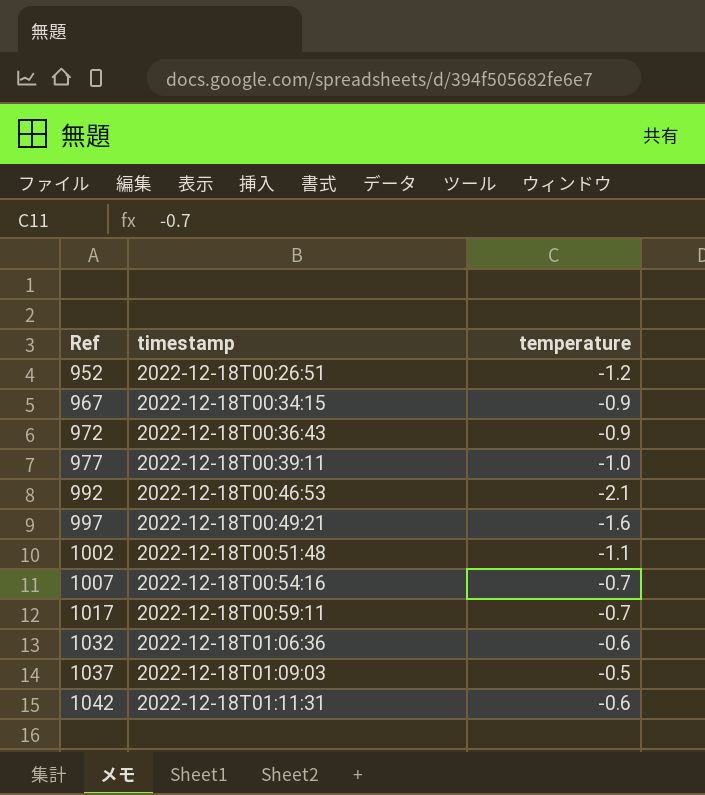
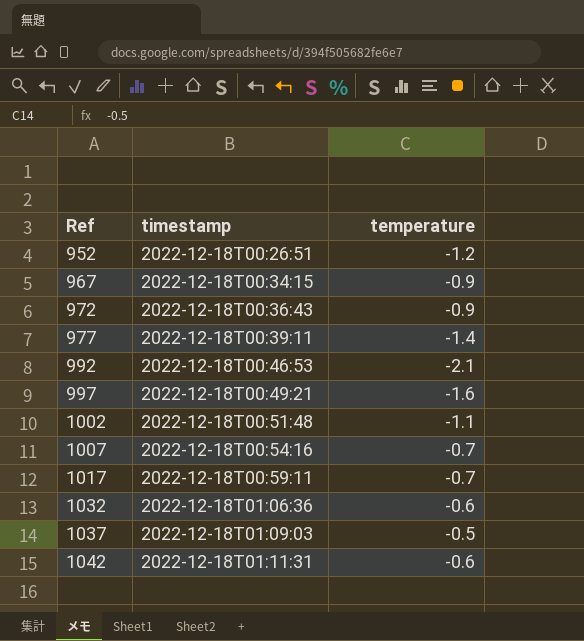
977 | temperature: -1.0 -> -1.4

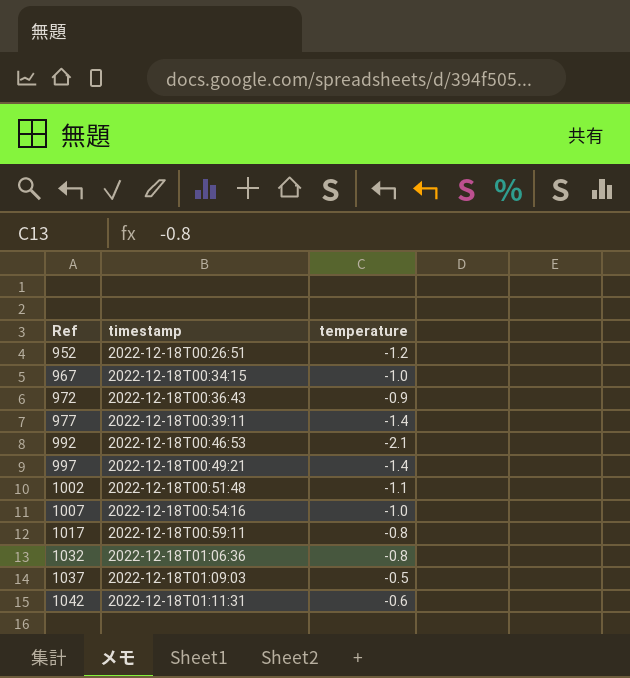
967 | temperature: -0.9 -> -1.0
997 | temperature: -1.6 -> -1.4
1007 | temperature: -0.7 -> -1.0
1017 | temperature: -0.7 -> -0.8
1032 | temperature: -0.6 -> -0.8

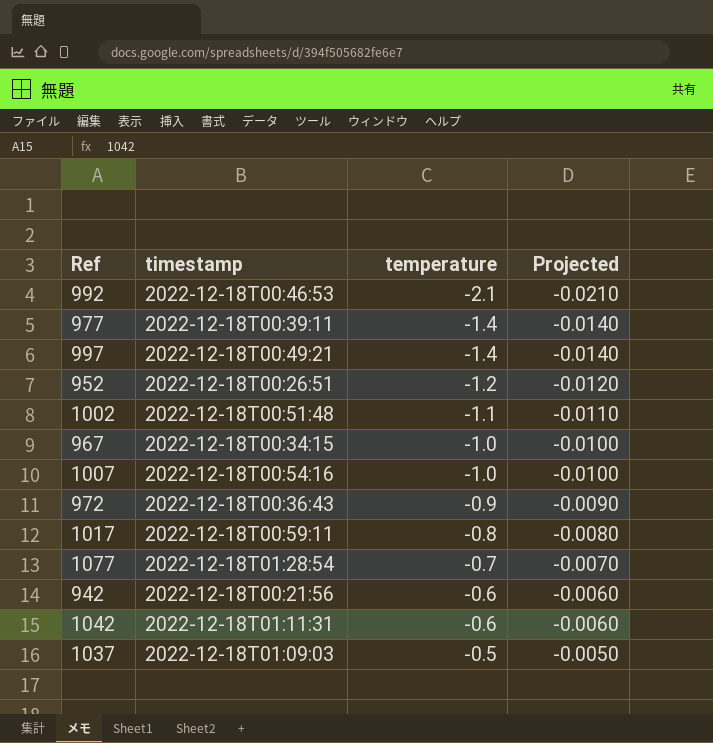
row order: Ref ascending -> temperature ascending
column Projected | formula: none -> [temperature] * 0.01
row 1032: 2022-12-18T01:06:36 | -0.8 -> none
row 1077: none -> 2022-12-18T01:28:54 | -0.7 | -0.0070
row 942: none -> 2022-12-18T00:21:56 | -0.6 | -0.0060

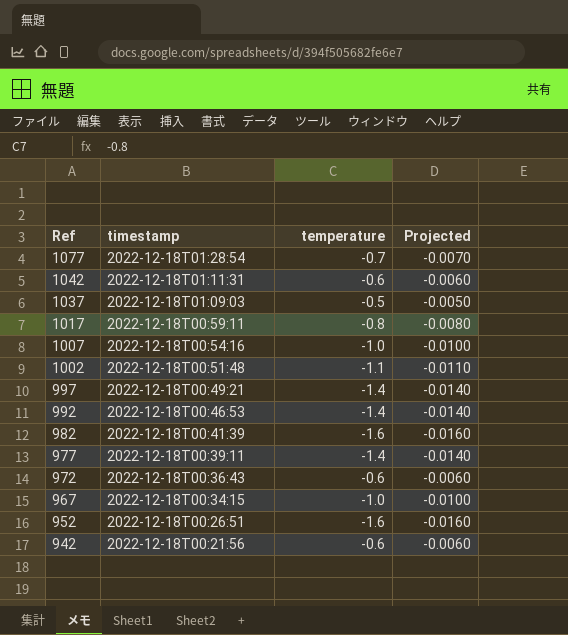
row order: temperature ascending -> Ref descending
992 | temperature: -2.1 -> -1.4
992 | Projected: -0.0210 -> -0.0140
row 982: none -> 2022-12-18T00:41:39 | -1.6 | -0.0160
972 | temperature: -0.9 -> -0.6
972 | Projected: -0.0090 -> -0.0060
952 | temperature: -1.2 -> -1.6
952 | Projected: -0.0120 -> -0.0160

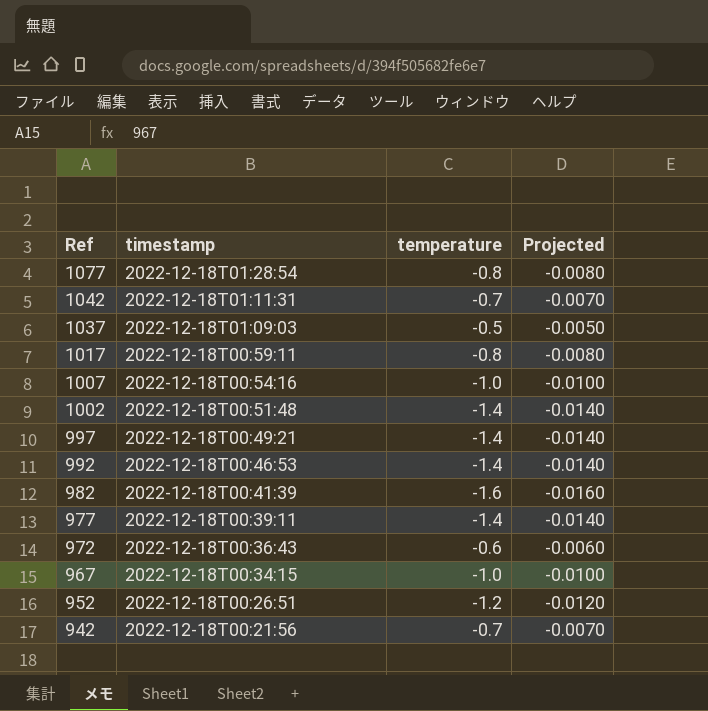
1077 | temperature: -0.7 -> -0.8
1077 | Projected: -0.0070 -> -0.0080
1042 | temperature: -0.6 -> -0.7
1042 | Projected: -0.0060 -> -0.0070
1002 | temperature: -1.1 -> -1.4
1002 | Projected: -0.0110 -> -0.0140
952 | temperature: -1.6 -> -1.2
952 | Projected: -0.0160 -> -0.0120
942 | temperature: -0.6 -> -0.7
942 | Projected: -0.0060 -> -0.0070

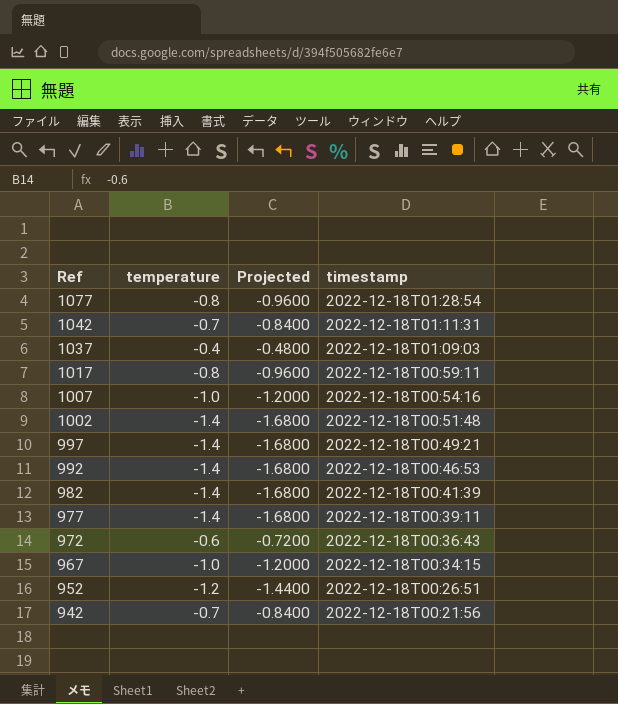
column Projected | formula: [temperature] * 0.01 -> [temperature] * 1.2
column timestamp | position: 2 -> 4
1037 | temperature: -0.5 -> -0.4
982 | temperature: -1.6 -> -1.4

